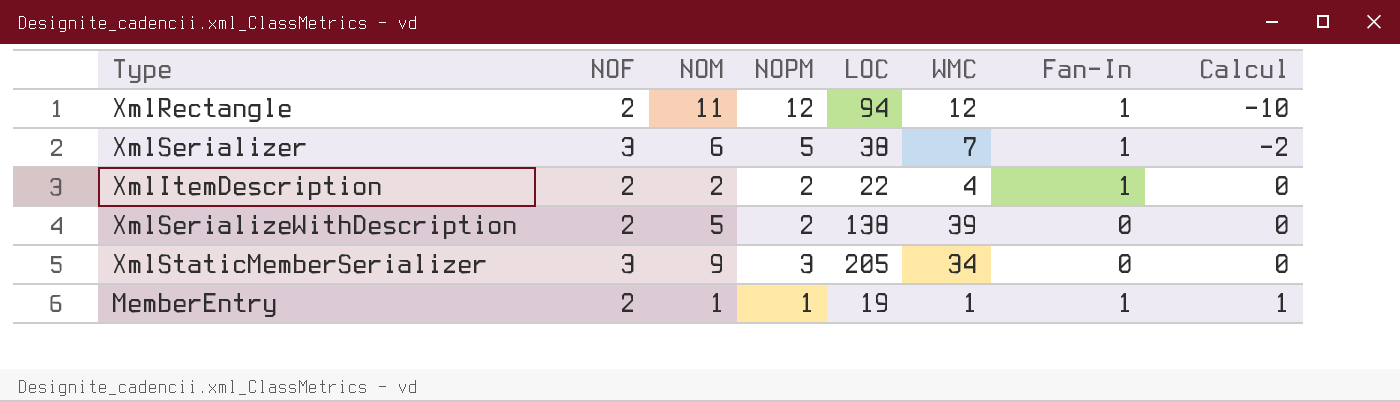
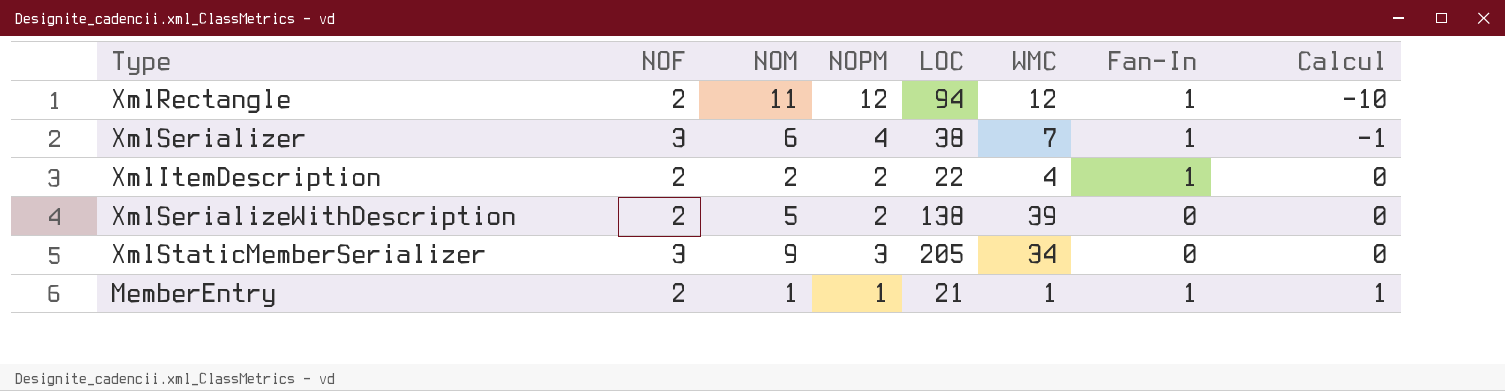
XmlSerializer | NOPM: 5 -> 4
XmlSerializer | Calcul: -2 -> -1
MemberEntry | LOC: 19 -> 21

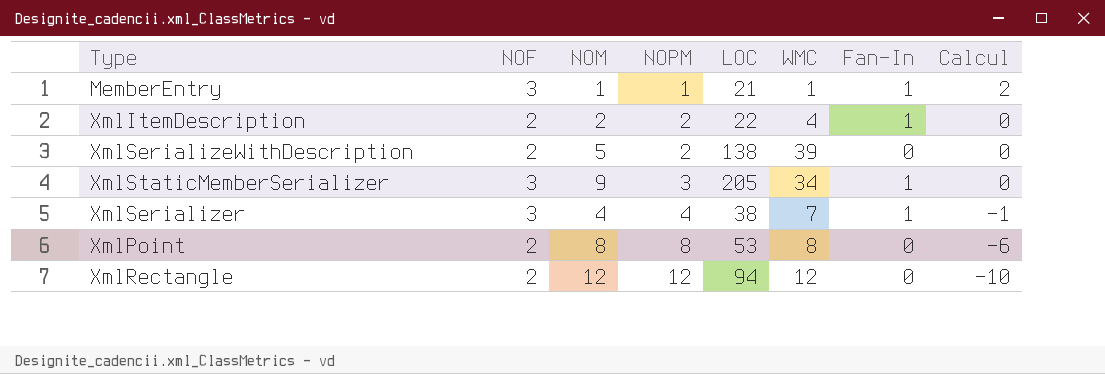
row order: Calcul ascending -> NOPM ascending
MemberEntry | NOF: 2 -> 3
MemberEntry | Calcul: 1 -> 2
XmlStaticMemberSerializer | Fan-In: 0 -> 1
XmlSerializer | NOM: 6 -> 4
row XmlPoint: none -> 2 | 8 | 8 | 53 | 8 | 0 | -6
XmlRectangle | NOM: 11 -> 12
XmlRectangle | Fan-In: 1 -> 0

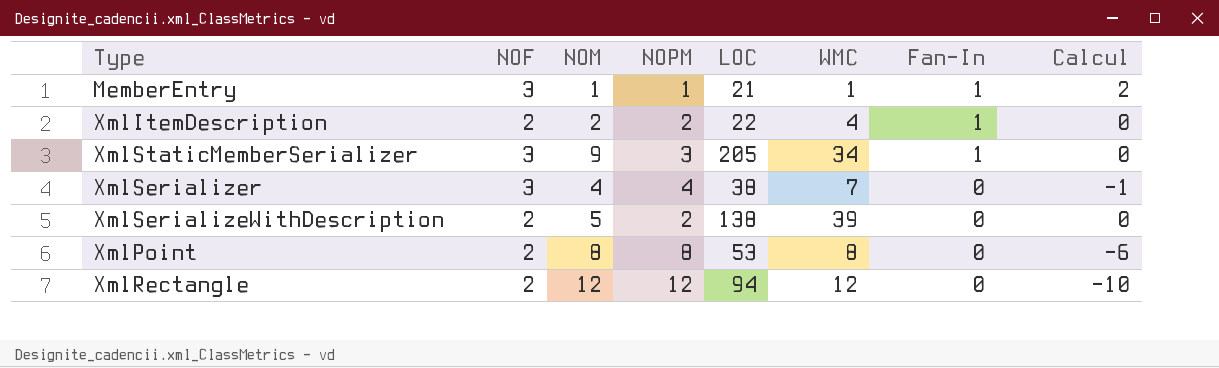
row order: NOPM ascending -> Fan-In descending
XmlSerializer | Fan-In: 1 -> 0

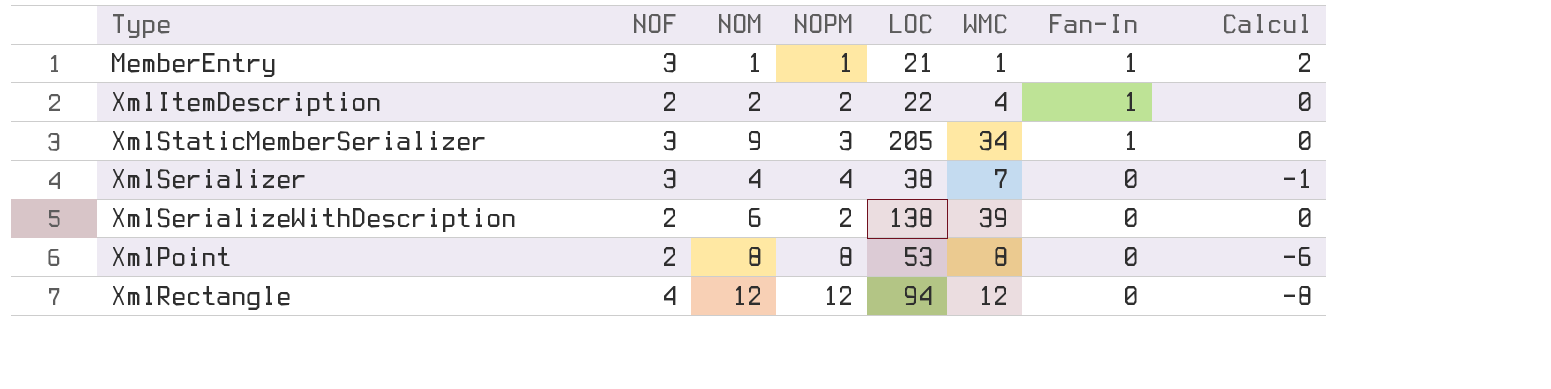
XmlSerializeWithDescription | NOM: 5 -> 6
XmlRectangle | NOF: 2 -> 4
XmlRectangle | Calcul: -10 -> -8

